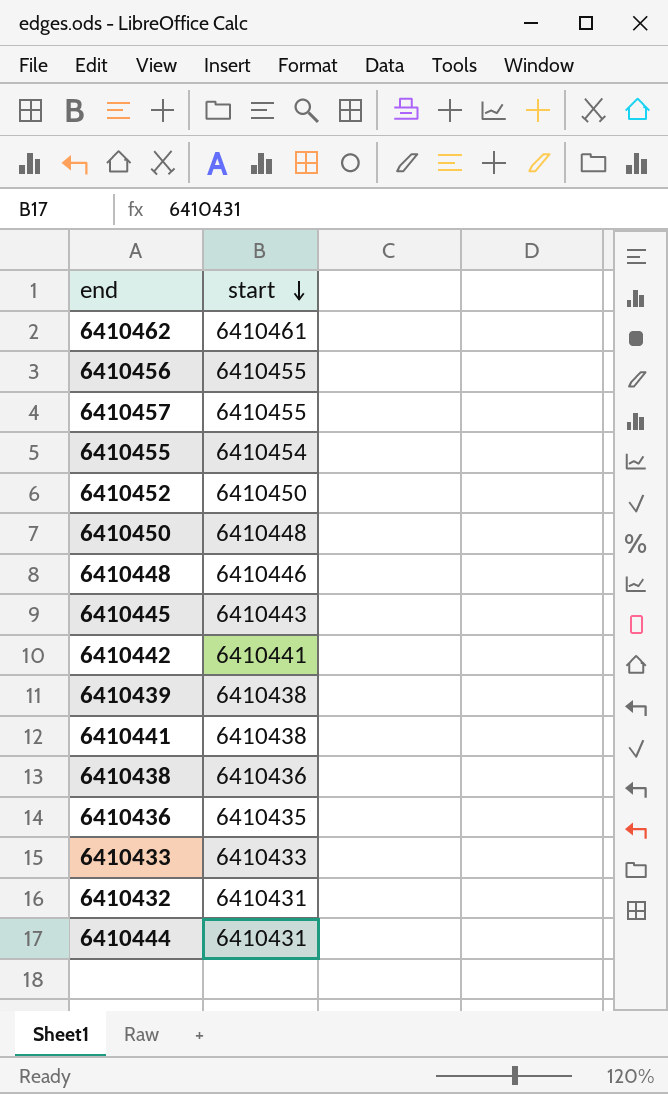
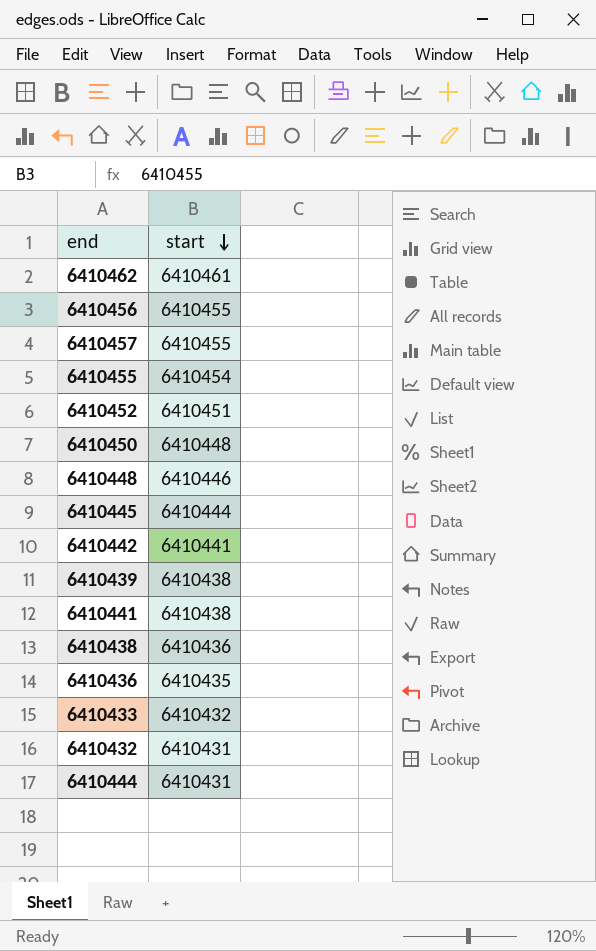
6410452 | start: 6410450 -> 6410451
6410445 | start: 6410443 -> 6410444
6410433 | start: 6410433 -> 6410432

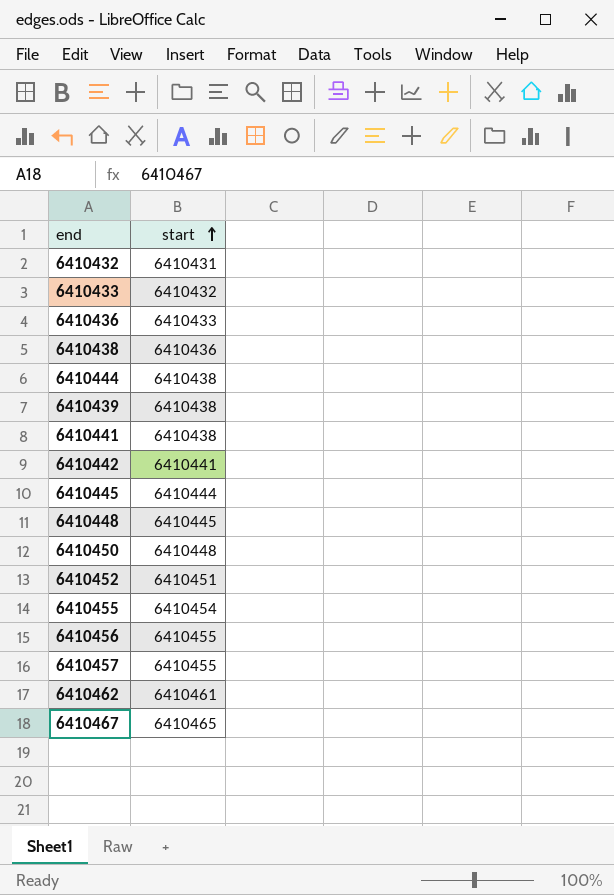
row order: start descending -> start ascending
6410436 | start: 6410435 -> 6410433
6410444 | start: 6410431 -> 6410438
6410448 | start: 6410446 -> 6410445
row 6410467: none -> 6410465

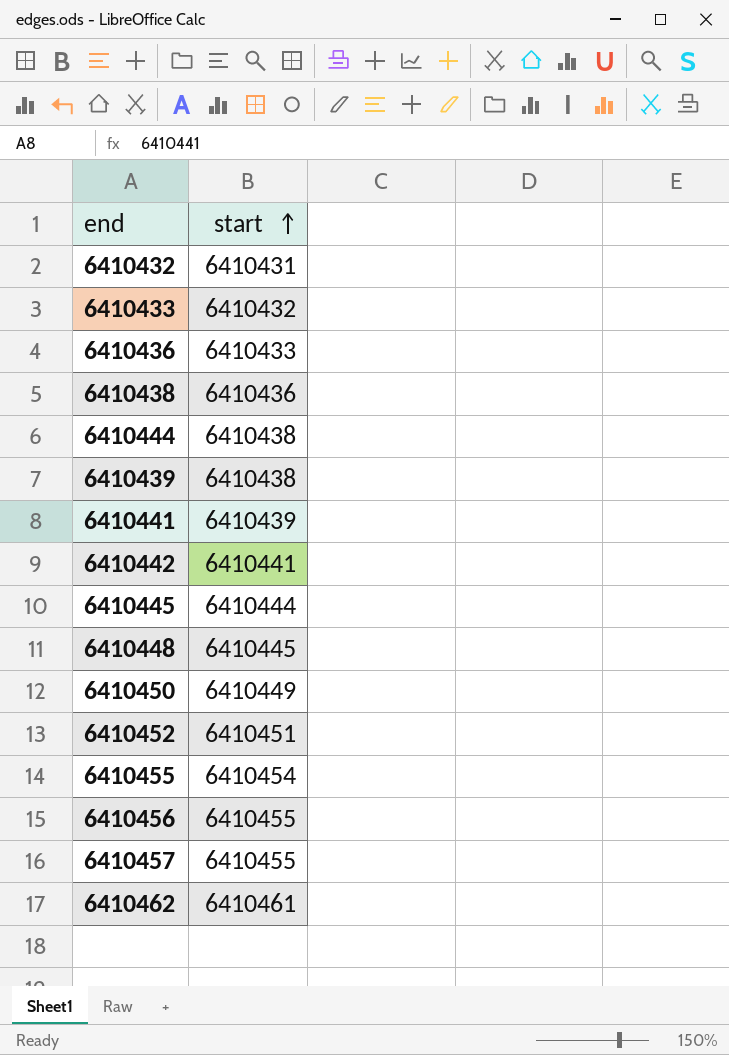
row 6410467: 6410465 -> none
6410441 | start: 6410438 -> 6410439
6410450 | start: 6410448 -> 6410449

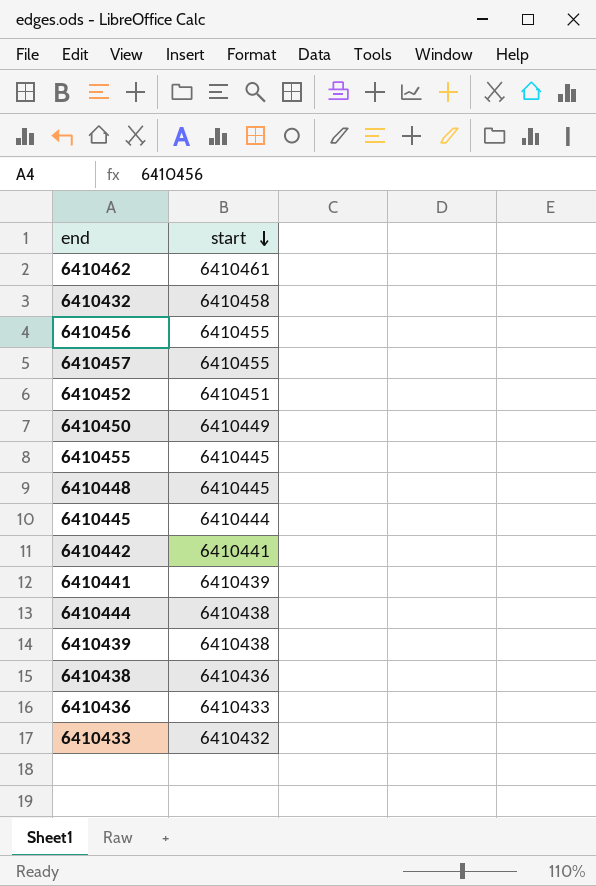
row order: start ascending -> start descending
6410432 | start: 6410431 -> 6410458
6410455 | start: 6410454 -> 6410445

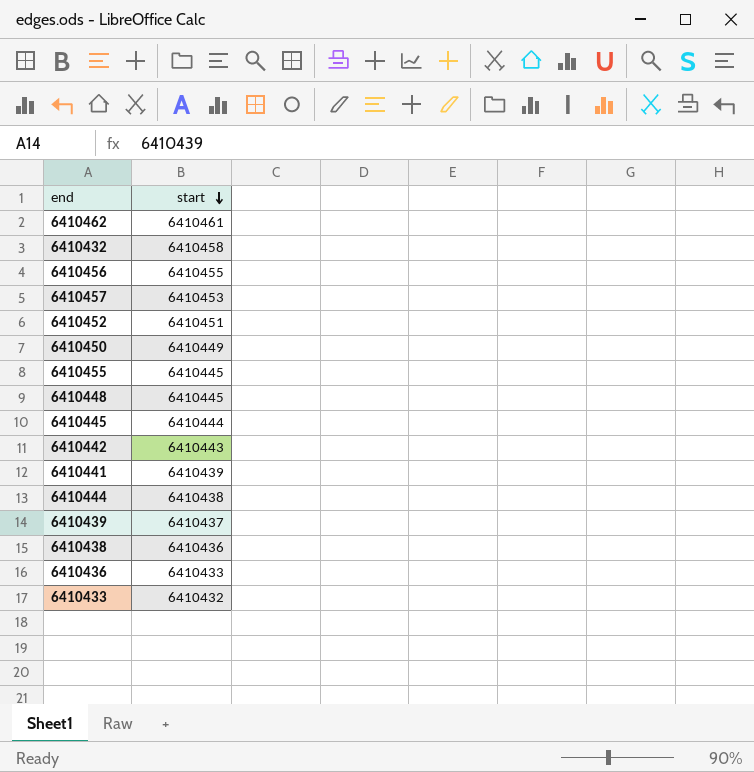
6410457 | start: 6410455 -> 6410453
6410442 | start: 6410441 -> 6410443
6410439 | start: 6410438 -> 6410437

